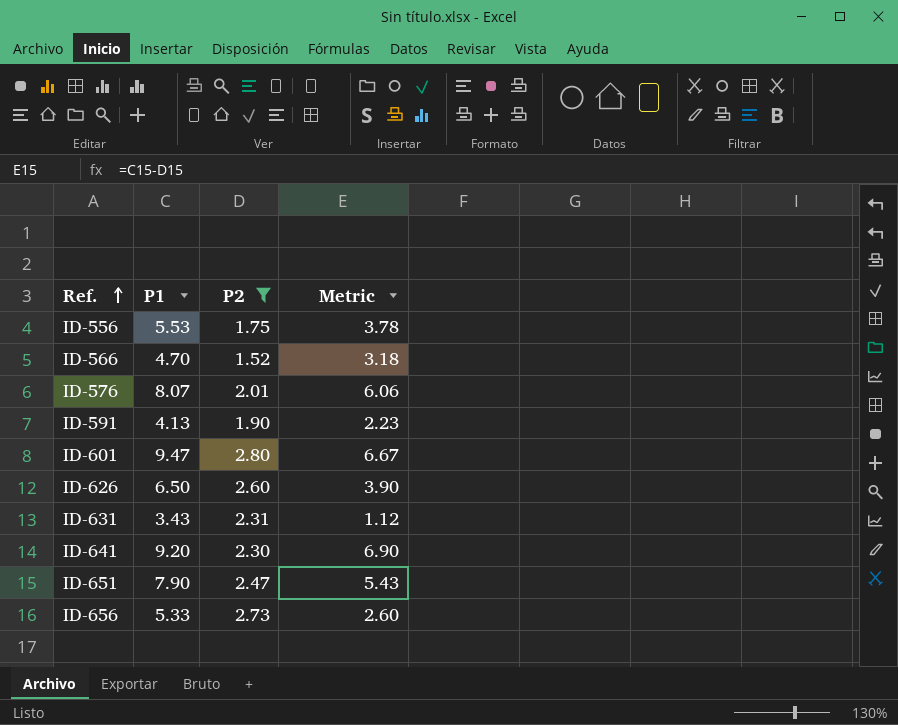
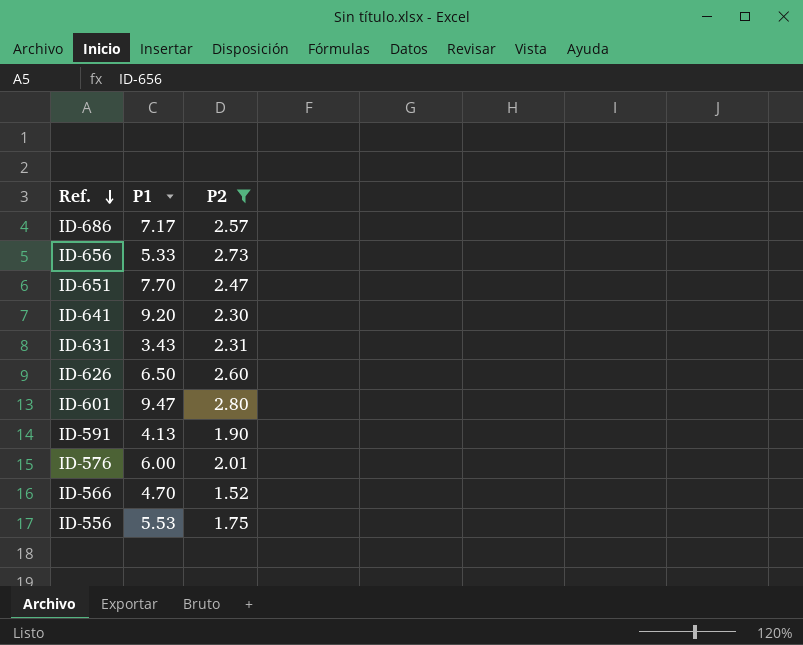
row order: Ref. ascending -> Ref. descending
column Metric | formula: [P1] - [P2] -> none
row ID-686: none -> 7.17 | 2.57
ID-651 | P1: 7.90 -> 7.70
ID-576 | P1: 8.07 -> 6.00

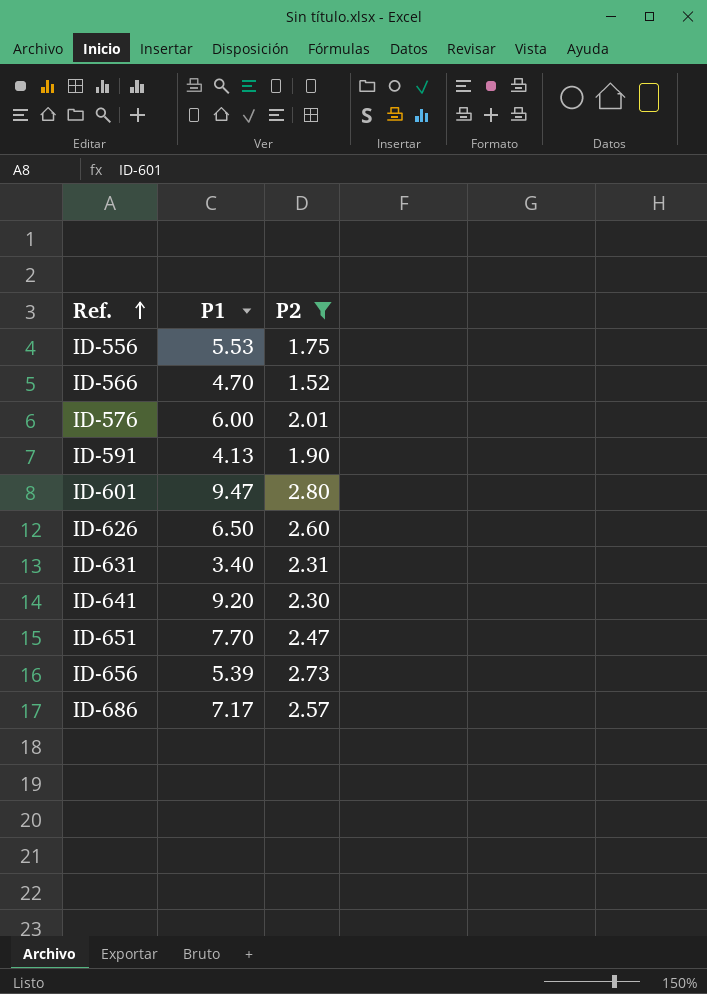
row order: Ref. descending -> Ref. ascending
ID-631 | P1: 3.43 -> 3.40
ID-656 | P1: 5.33 -> 5.39

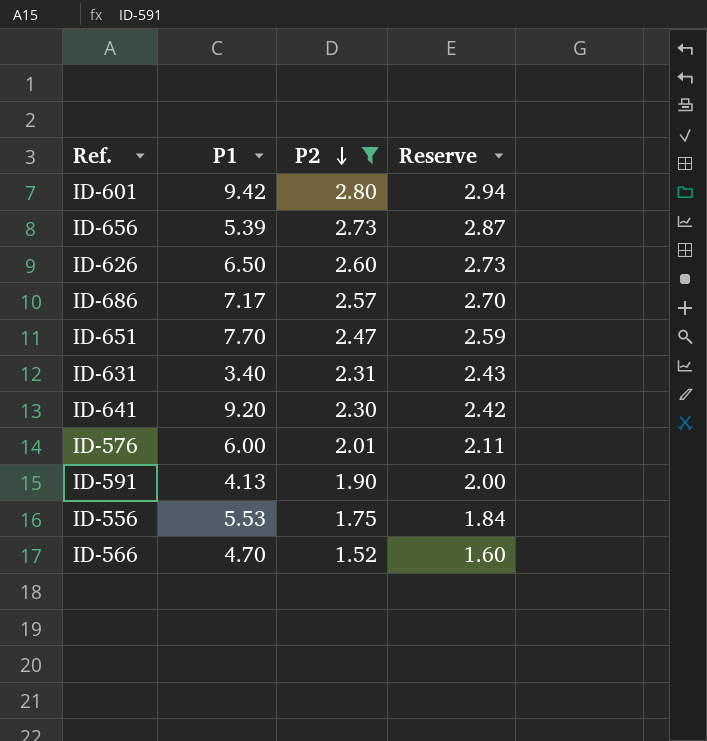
row order: Ref. ascending -> P2 descending
column Reserve | formula: none -> [P2] * 1.05
ID-601 | P1: 9.47 -> 9.42

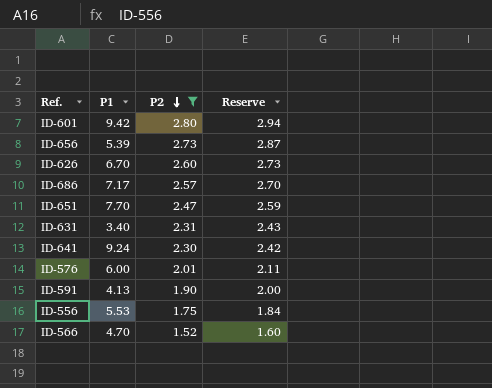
ID-626 | P1: 6.50 -> 6.70
ID-641 | P1: 9.20 -> 9.24

